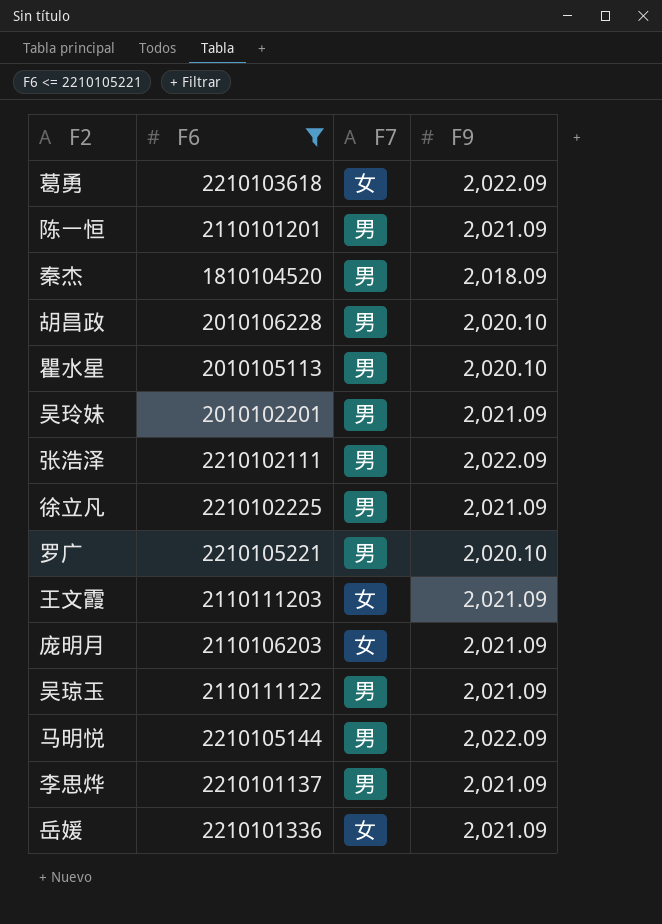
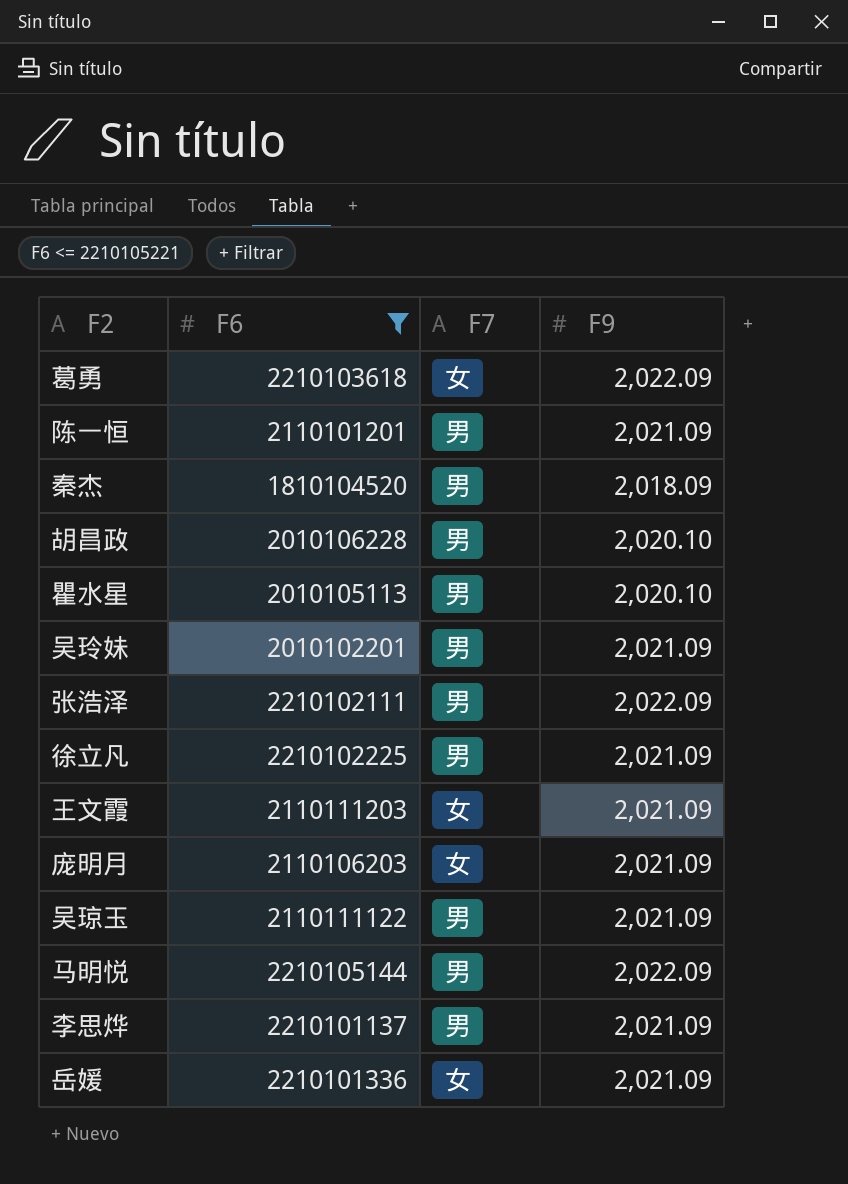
row 罗广: 2210105221 | 男 | 2,020.10 -> none

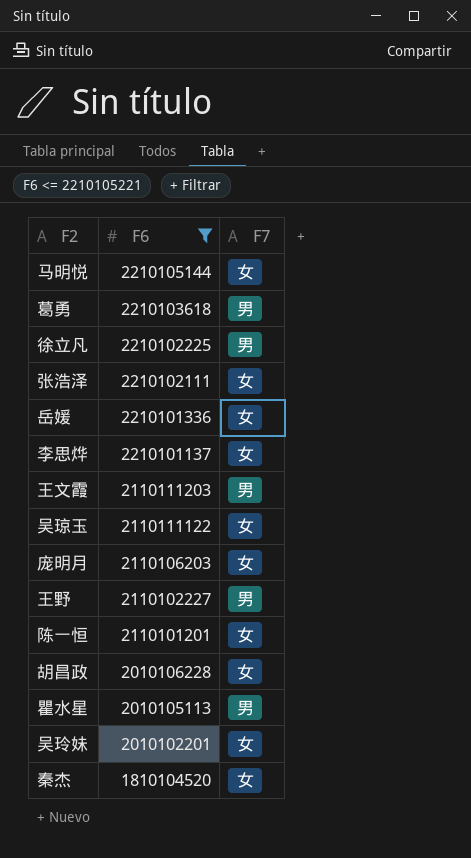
row order: none -> F6 descending
column F9 | position: 4 -> none
马明悦 | F7: 男 -> 女
葛勇 | F7: 女 -> 男
张浩泽 | F7: 男 -> 女
李思烨 | F7: 男 -> 女
王文霞 | F7: 女 -> 男
吴琼玉 | F7: 男 -> 女
row 王野: none -> 2110102227 | 男
陈一恒 | F7: 男 -> 女
胡昌政 | F7: 男 -> 女
吴玲妹 | F7: 男 -> 女
秦杰 | F7: 男 -> 女

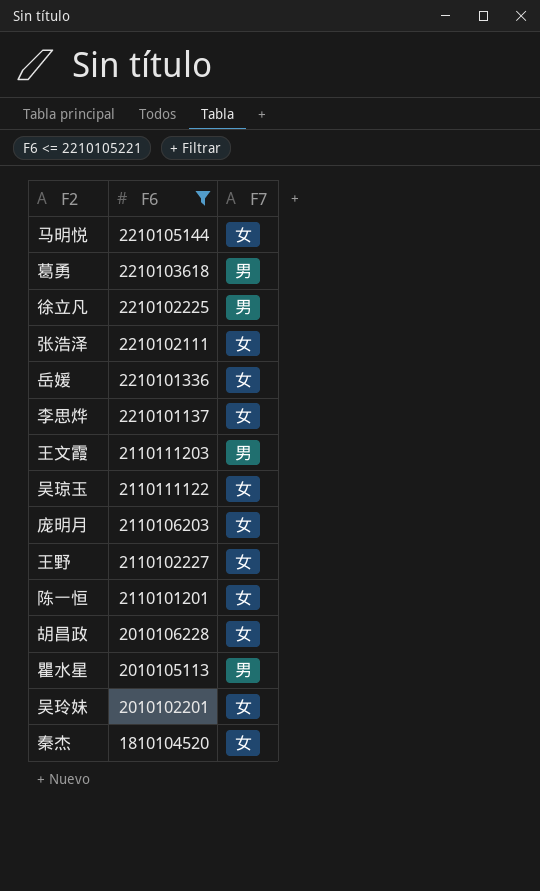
王野 | F7: 男 -> 女

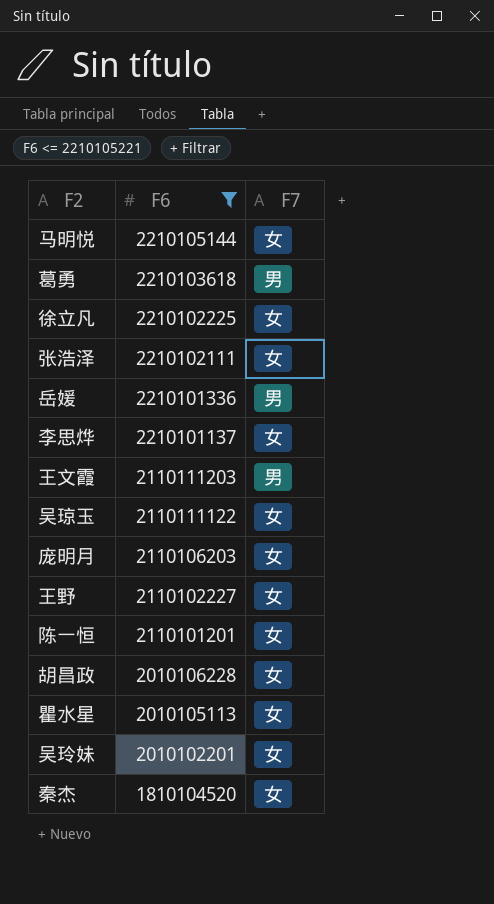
徐立凡 | F7: 男 -> 女
岳媛 | F7: 女 -> 男
瞿水星 | F7: 男 -> 女

